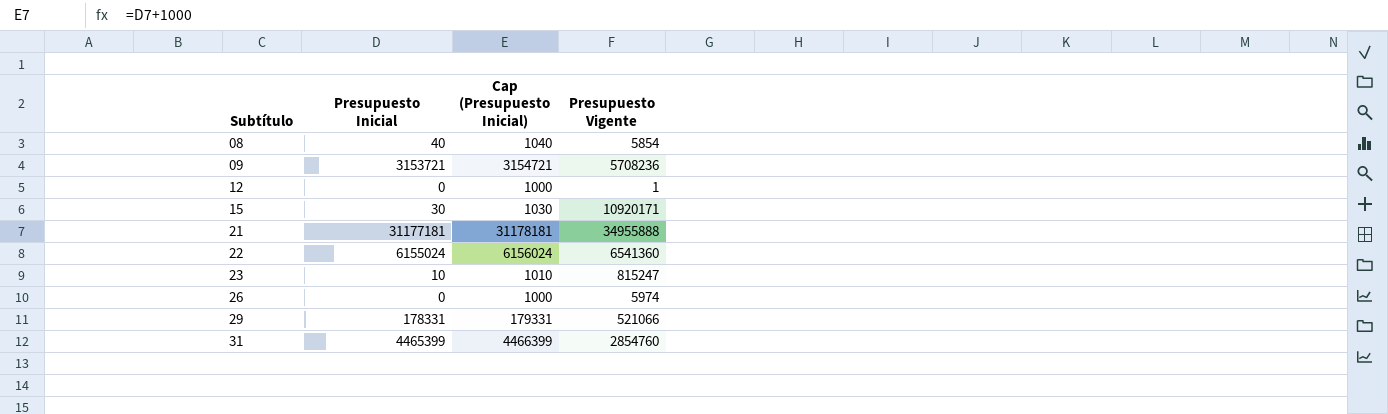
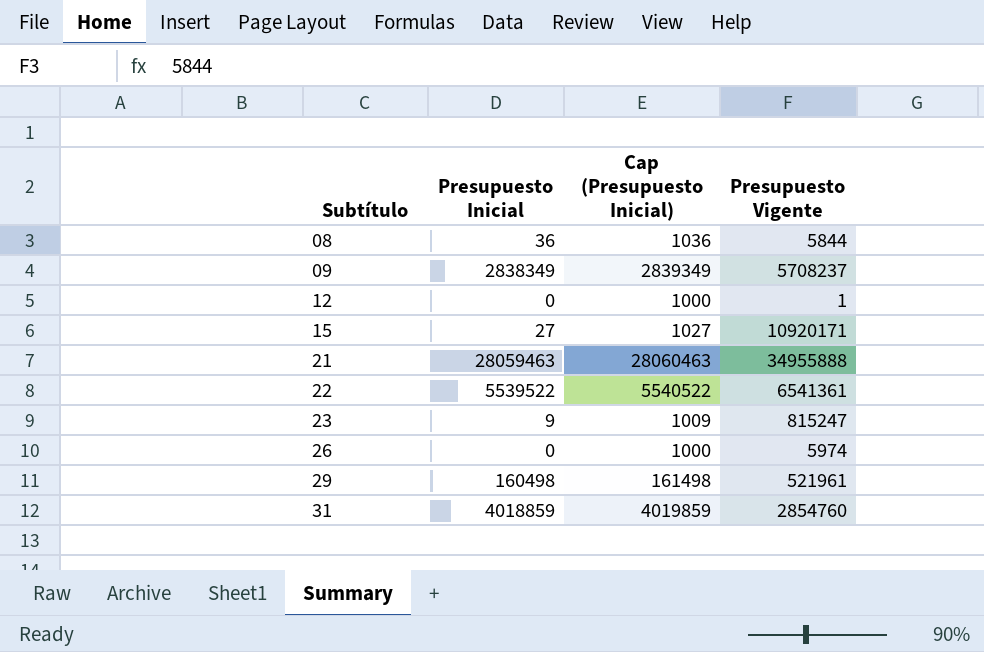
08 | Presupuesto Inicial: 40 -> 36
08 | Cap (Presupuesto Inicial): 1040 -> 1036
08 | Presupuesto Vigente: 5854 -> 5844
09 | Presupuesto Inicial: 3153721 -> 2838349
09 | Cap (Presupuesto Inicial): 3154721 -> 2839349
09 | Presupuesto Vigente: 5708236 -> 5708237
15 | Presupuesto Inicial: 30 -> 27
15 | Cap (Presupuesto Inicial): 1030 -> 1027
21 | Presupuesto Inicial: 31177181 -> 28059463
21 | Cap (Presupuesto Inicial): 31178181 -> 28060463
22 | Presupuesto Inicial: 6155024 -> 5539522
22 | Cap (Presupuesto Inicial): 6156024 -> 5540522
22 | Presupuesto Vigente: 6541360 -> 6541361
23 | Presupuesto Inicial: 10 -> 9
23 | Cap (Presupuesto Inicial): 1010 -> 1009
29 | Presupuesto Inicial: 178331 -> 160498
29 | Cap (Presupuesto Inicial): 179331 -> 161498
29 | Presupuesto Vigente: 521066 -> 521961
31 | Presupuesto Inicial: 4465399 -> 4018859
31 | Cap (Presupuesto Inicial): 4466399 -> 4019859

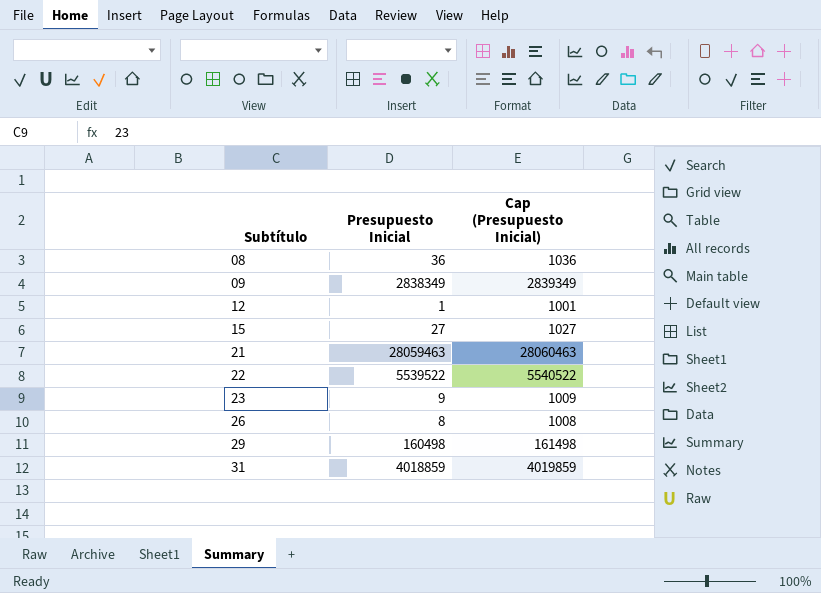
column Presupuesto Vigente | position: 4 -> none
12 | Presupuesto Inicial: 0 -> 1
12 | Cap (Presupuesto Inicial): 1000 -> 1001
26 | Presupuesto Inicial: 0 -> 8
26 | Cap (Presupuesto Inicial): 1000 -> 1008

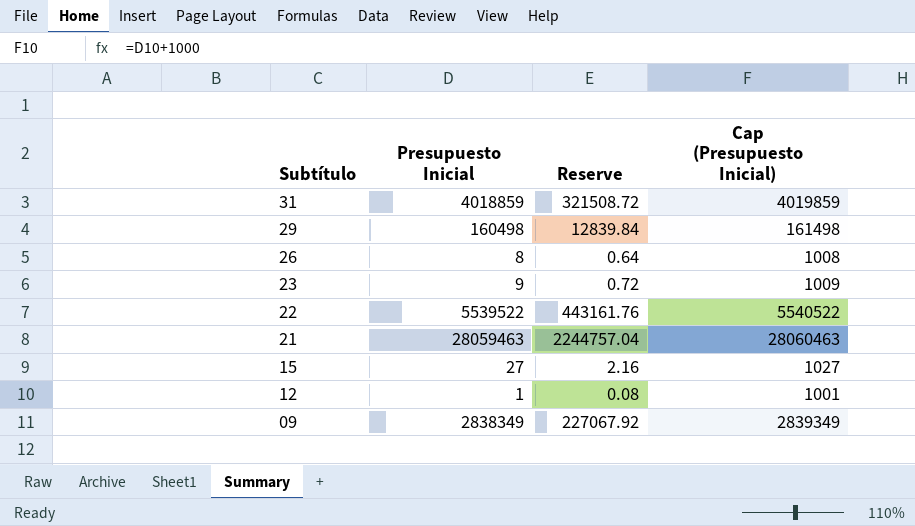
row order: Subtítulo ascending -> Subtítulo descending
column Reserve | formula: none -> [Presupuesto Inicial] * 0.08
row 08: 36 | 1036 -> none

